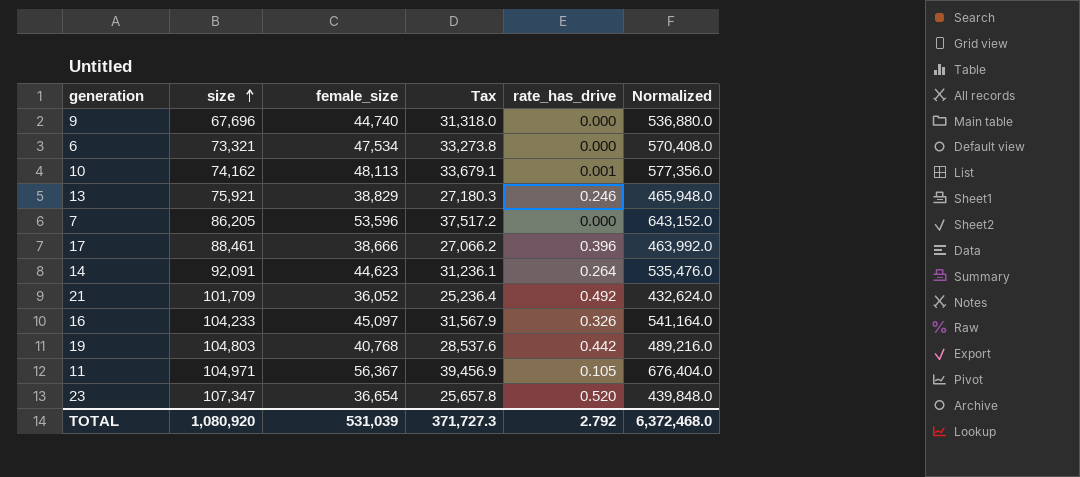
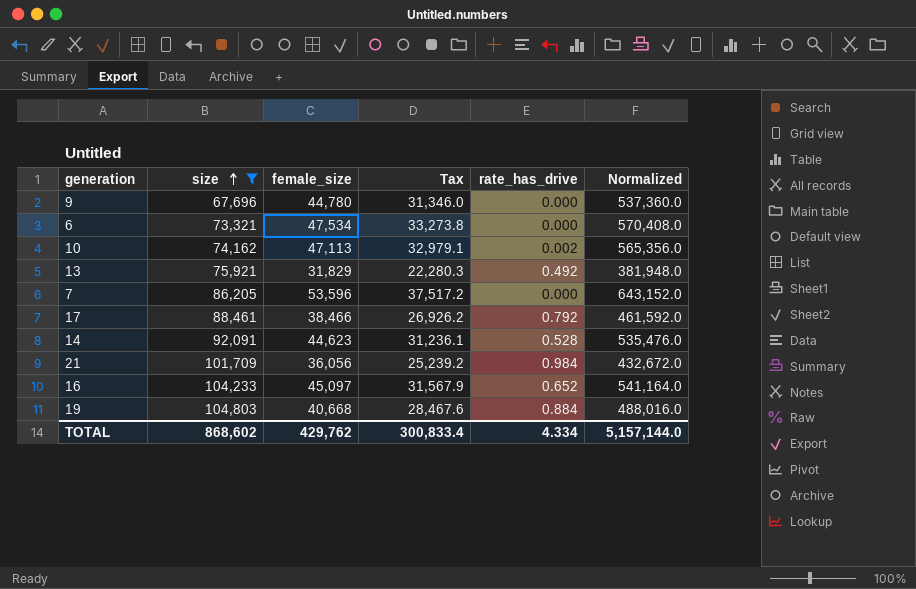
filter: none -> size <= 104,803
9 | female_size: 44,740 -> 44,780
9 | Tax: 31,318.0 -> 31,346.0
9 | Normalized: 536,880.0 -> 537,360.0
10 | female_size: 48,113 -> 47,113
10 | Tax: 33,679.1 -> 32,979.1
10 | rate_has_drive: 0.001 -> 0.002
10 | Normalized: 577,356.0 -> 565,356.0
13 | female_size: 38,829 -> 31,829
13 | Tax: 27,180.3 -> 22,280.3
13 | rate_has_drive: 0.246 -> 0.492
13 | Normalized: 465,948.0 -> 381,948.0
17 | female_size: 38,666 -> 38,466
17 | Tax: 27,066.2 -> 26,926.2
17 | rate_has_drive: 0.396 -> 0.792
17 | Normalized: 463,992.0 -> 461,592.0
14 | rate_has_drive: 0.264 -> 0.528
21 | female_size: 36,052 -> 36,056
21 | Tax: 25,236.4 -> 25,239.2
21 | rate_has_drive: 0.492 -> 0.984
21 | Normalized: 432,624.0 -> 432,672.0
16 | rate_has_drive: 0.326 -> 0.652
19 | female_size: 40,768 -> 40,668
19 | Tax: 28,537.6 -> 28,467.6
19 | rate_has_drive: 0.442 -> 0.884
19 | Normalized: 489,216.0 -> 488,016.0
TOTAL | size: 1,080,920 -> 868,602
TOTAL | female_size: 531,039 -> 429,762
TOTAL | Tax: 371,727.3 -> 300,833.4
TOTAL | rate_has_drive: 2.792 -> 4.334
TOTAL | Normalized: 6,372,468.0 -> 5,157,144.0

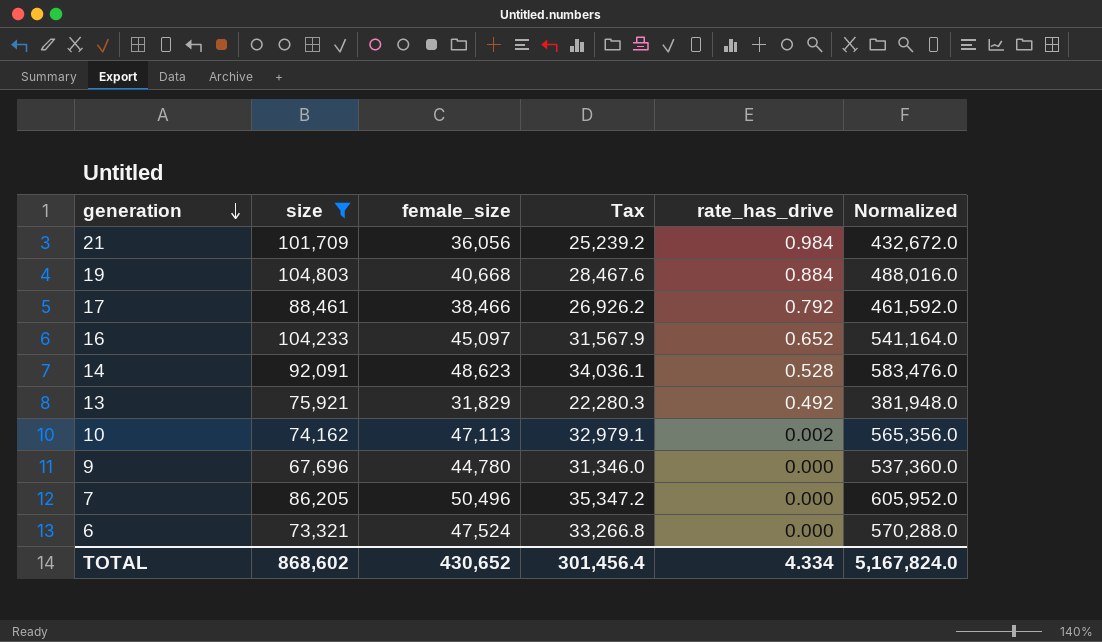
row order: size ascending -> generation descending
14 | female_size: 44,623 -> 48,623
14 | Tax: 31,236.1 -> 34,036.1
14 | Normalized: 535,476.0 -> 583,476.0
7 | female_size: 53,596 -> 50,496
7 | Tax: 37,517.2 -> 35,347.2
7 | Normalized: 643,152.0 -> 605,952.0
6 | female_size: 47,534 -> 47,524
6 | Tax: 33,273.8 -> 33,266.8
6 | Normalized: 570,408.0 -> 570,288.0
TOTAL | female_size: 429,762 -> 430,652
TOTAL | Tax: 300,833.4 -> 301,456.4
TOTAL | Normalized: 5,157,144.0 -> 5,167,824.0

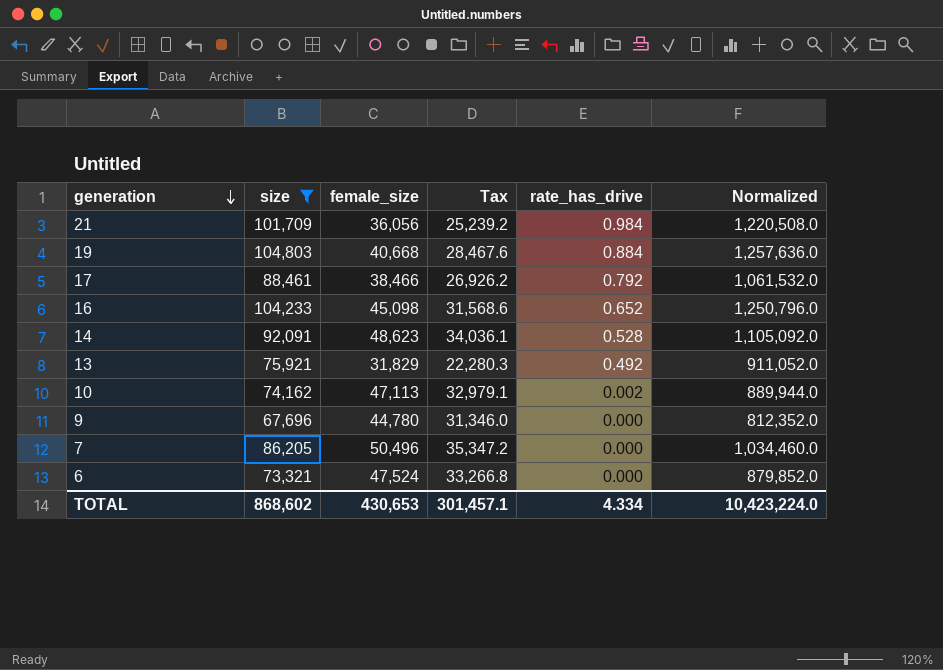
column Normalized | formula: [female_size] * 12 -> [size] * 12
16 | female_size: 45,097 -> 45,098
16 | Tax: 31,567.9 -> 31,568.6
TOTAL | female_size: 430,652 -> 430,653
TOTAL | Tax: 301,456.4 -> 301,457.1
TOTAL | Normalized: 5,167,824.0 -> 10,423,224.0

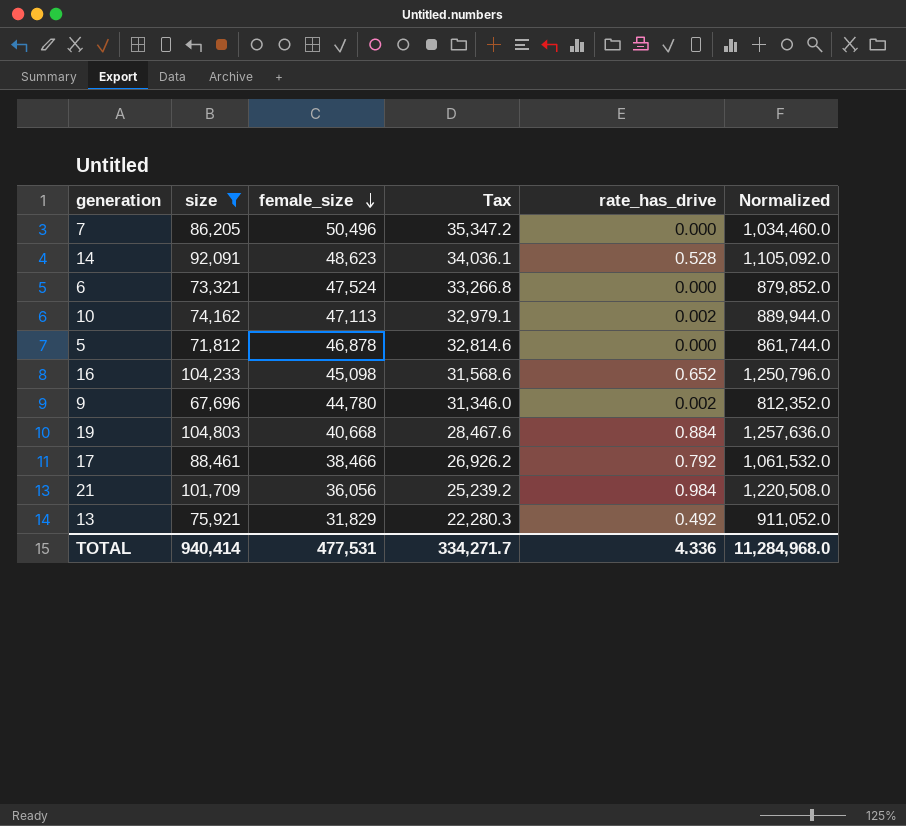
row order: generation descending -> female_size descending
row 5: none -> 71,812 | 46,878 | 32,814.6 | 0.000 | 861,744.0
9 | rate_has_drive: 0.000 -> 0.002
TOTAL | size: 868,602 -> 940,414
TOTAL | female_size: 430,653 -> 477,531
TOTAL | Tax: 301,457.1 -> 334,271.7
TOTAL | rate_has_drive: 4.334 -> 4.336
TOTAL | Normalized: 10,423,224.0 -> 11,284,968.0

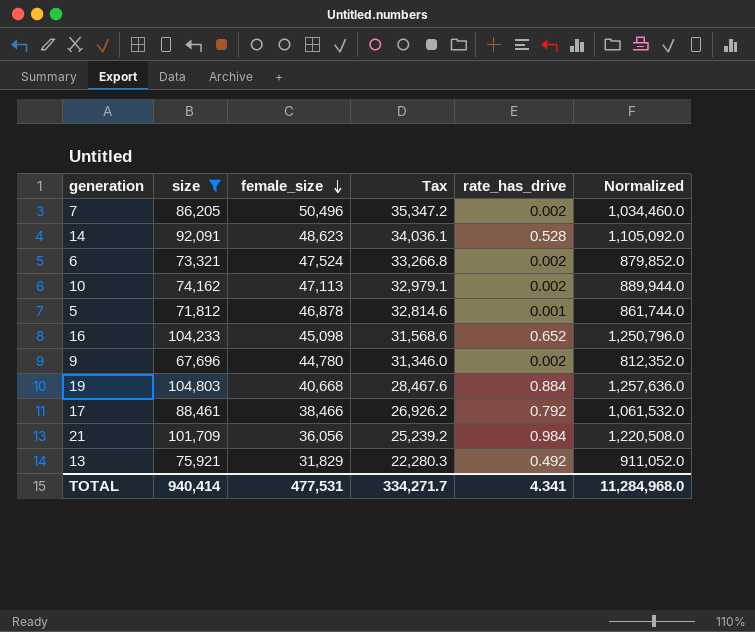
7 | rate_has_drive: 0.000 -> 0.002
6 | rate_has_drive: 0.000 -> 0.002
5 | rate_has_drive: 0.000 -> 0.001
TOTAL | rate_has_drive: 4.336 -> 4.341

